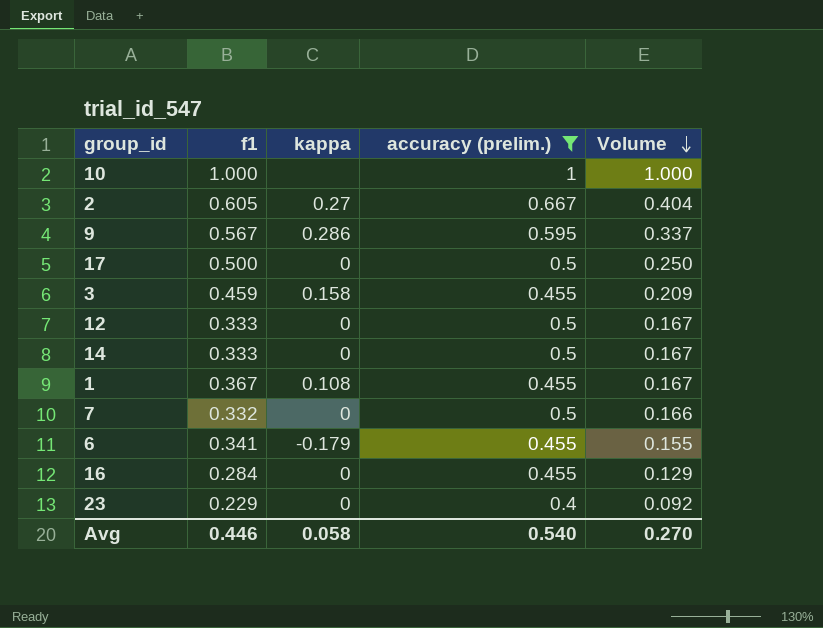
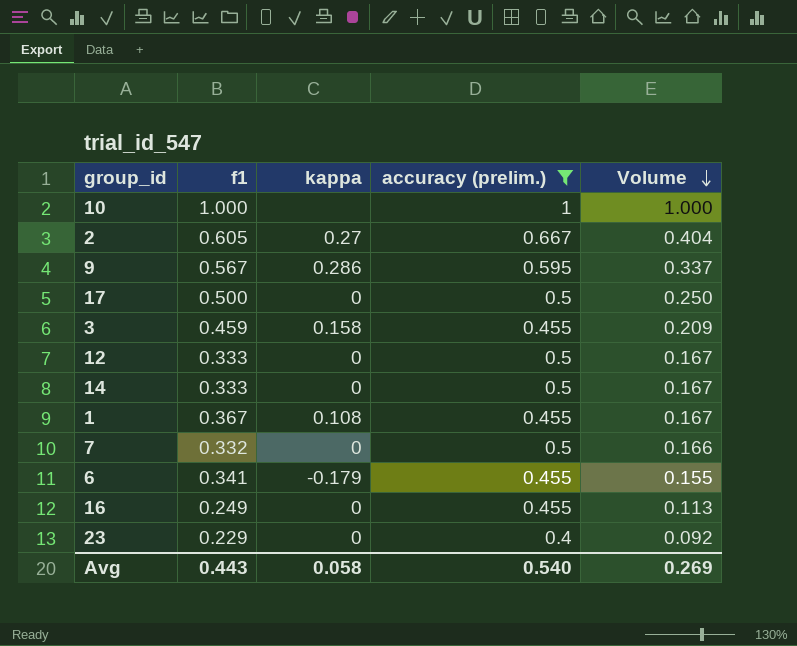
16 | f1: 0.284 -> 0.249
16 | Volume: 0.129 -> 0.113
Avg | f1: 0.446 -> 0.443
Avg | Volume: 0.270 -> 0.269

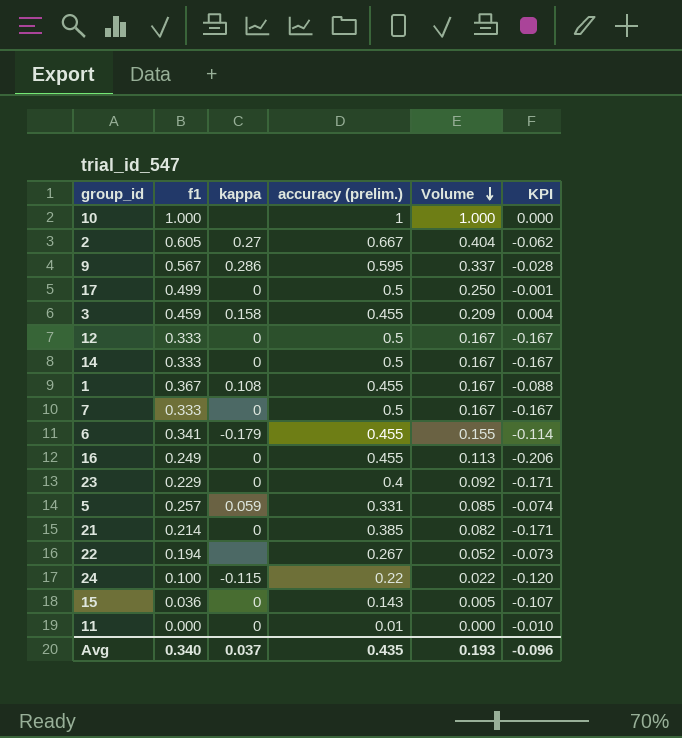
filter: accuracy (prelim.) >= 0.4 -> none
column KPI | formula: none -> [f1] - [accuracy (prelim.)]
17 | f1: 0.500 -> 0.499
7 | f1: 0.332 -> 0.333
7 | Volume: 0.166 -> 0.167
Avg | f1: 0.443 -> 0.340
Avg | kappa: 0.058 -> 0.037
Avg | accuracy (prelim.): 0.540 -> 0.435
Avg | Volume: 0.269 -> 0.193

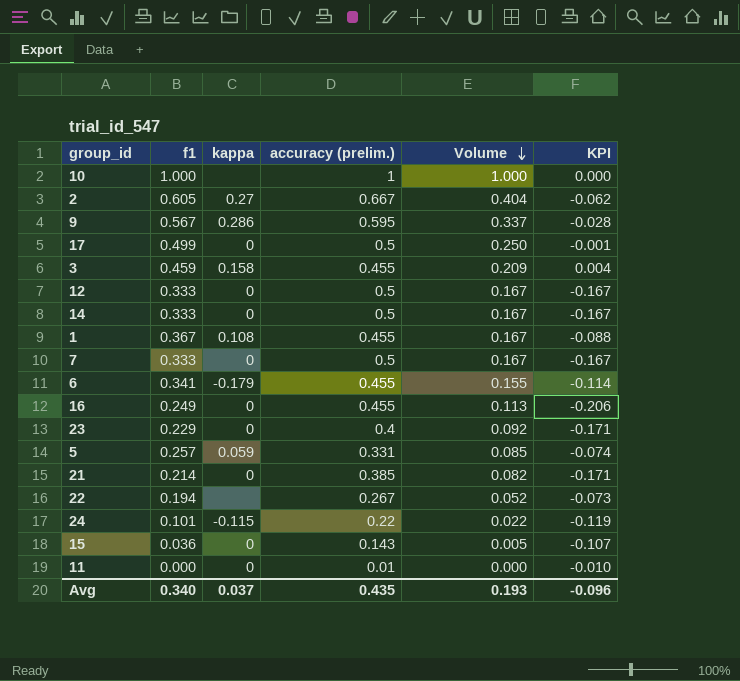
24 | f1: 0.100 -> 0.101
24 | KPI: -0.120 -> -0.119

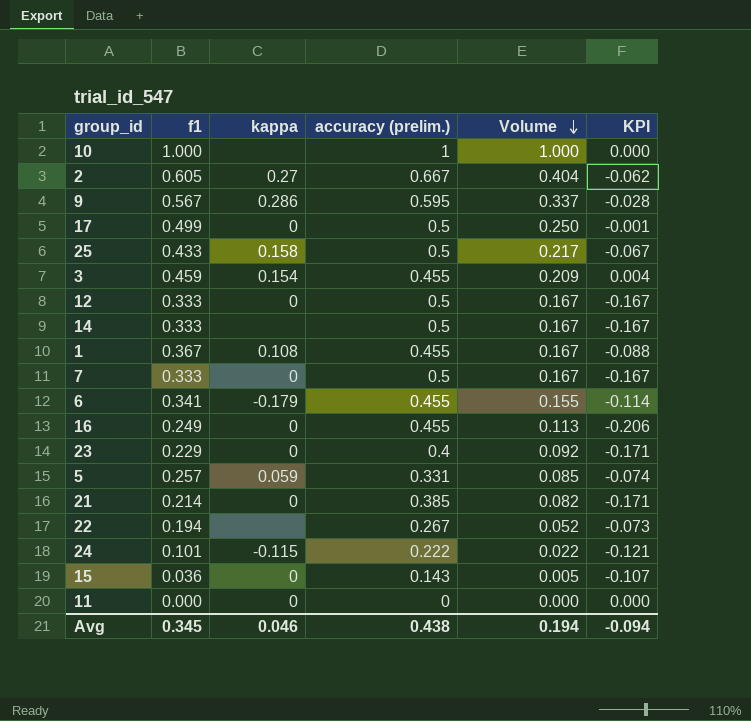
row 25: none -> 0.433 | 0.158 | 0.5 | 0.217 | -0.067
3 | kappa: 0.158 -> 0.154
14 | kappa: 0 -> none
24 | accuracy (prelim.): 0.22 -> 0.222
24 | KPI: -0.119 -> -0.121
11 | accuracy (prelim.): 0.01 -> 0
11 | KPI: -0.010 -> 0.000
Avg | f1: 0.340 -> 0.345
Avg | kappa: 0.037 -> 0.046
Avg | accuracy (prelim.): 0.435 -> 0.438
Avg | Volume: 0.193 -> 0.194
Avg | KPI: -0.096 -> -0.094

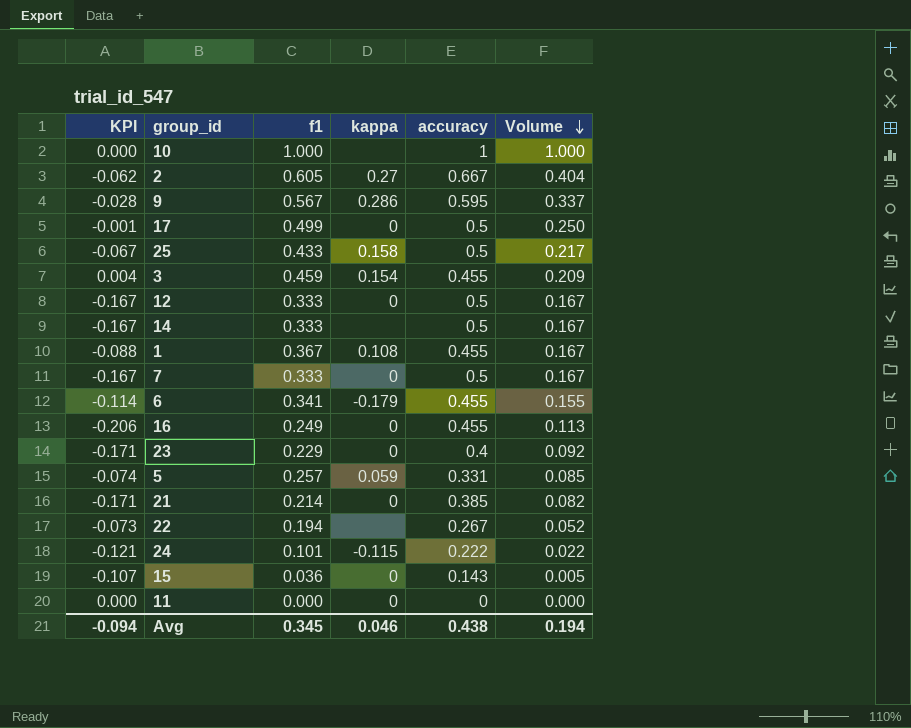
column KPI | position: 6 -> 1
column name: accuracy (prelim.) -> accuracy

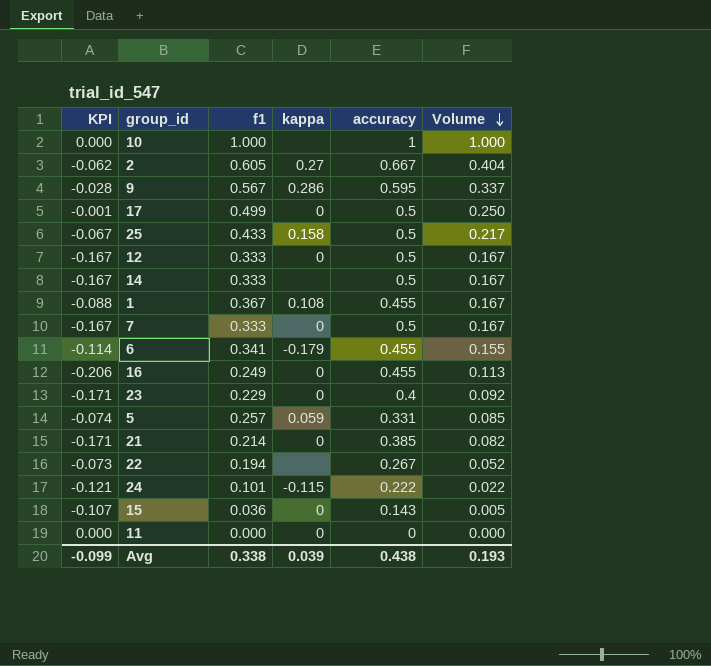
row 3: 0.004 | 0.459 | 0.154 | 0.455 | 0.209 -> none
Avg | KPI: -0.094 -> -0.099
Avg | f1: 0.345 -> 0.338
Avg | kappa: 0.046 -> 0.039
Avg | Volume: 0.194 -> 0.193

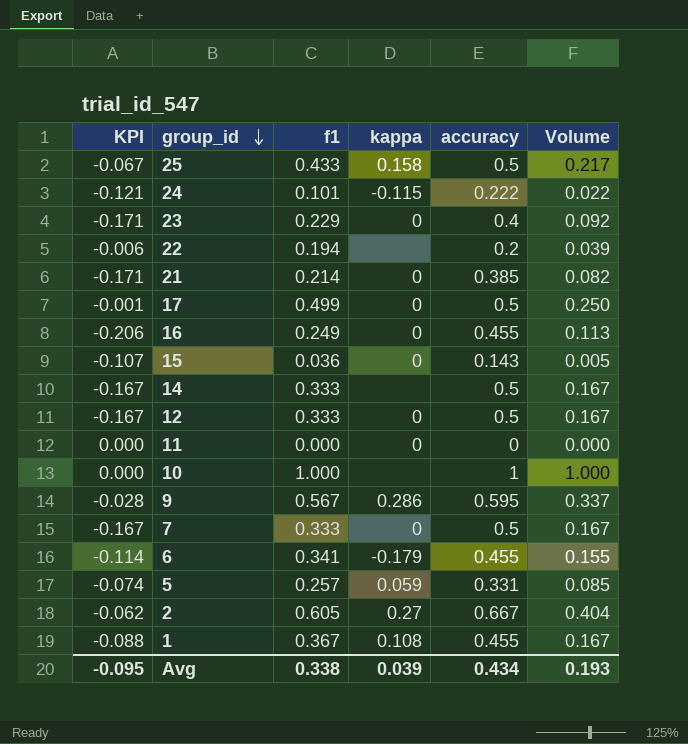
row order: Volume descending -> group_id descending
22 | KPI: -0.073 -> -0.006
22 | accuracy: 0.267 -> 0.2
22 | Volume: 0.052 -> 0.039
Avg | KPI: -0.099 -> -0.095
Avg | accuracy: 0.438 -> 0.434

